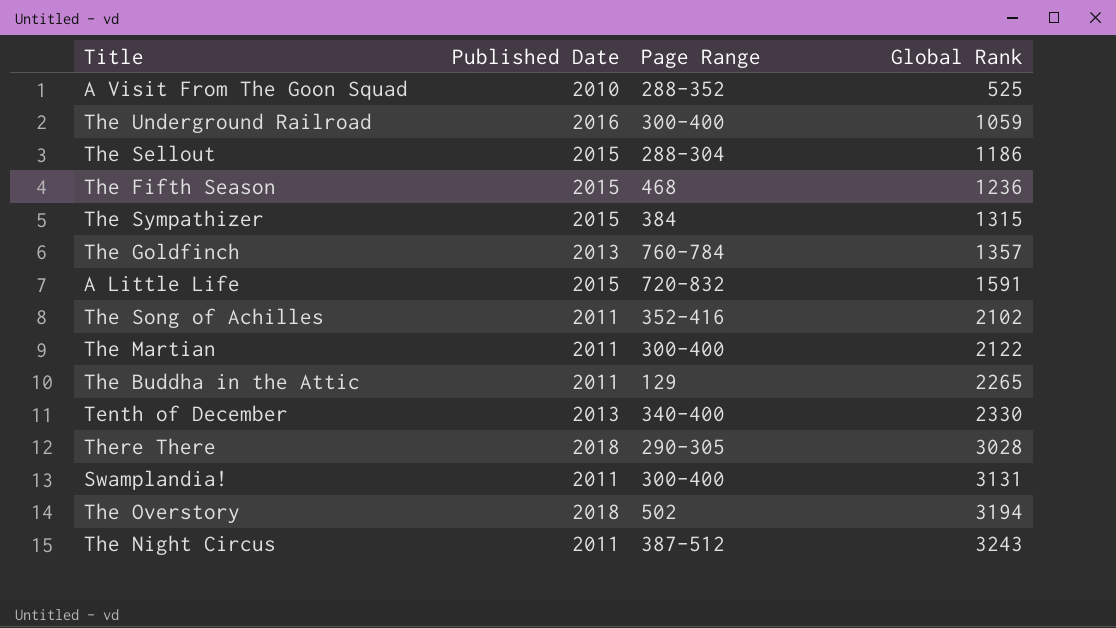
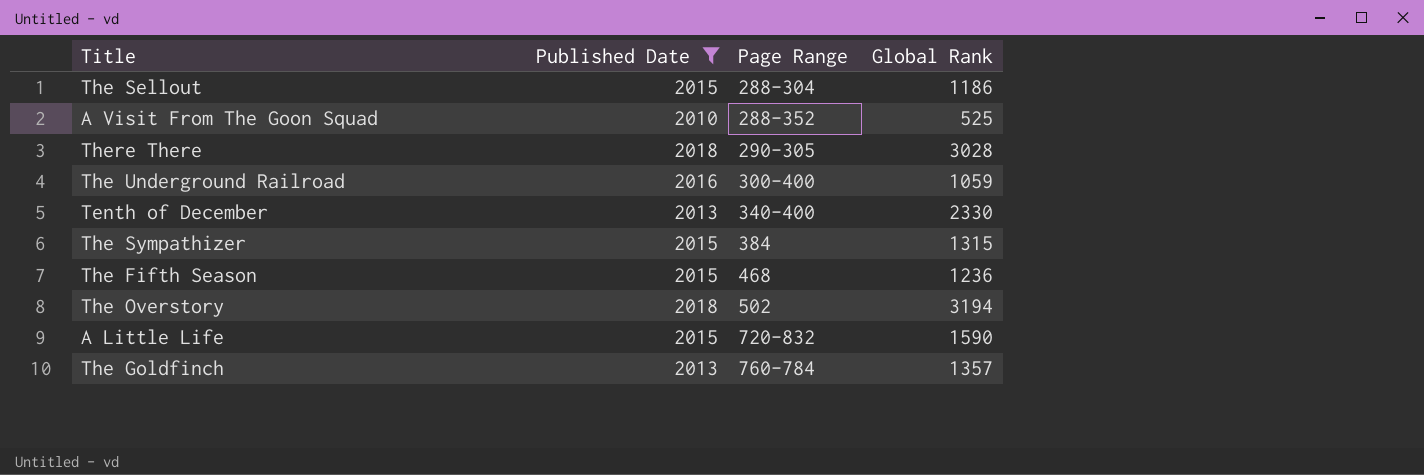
filter: none -> Published Date != 2011
row order: Global Rank ascending -> Page Range ascending
A Little Life | Global Rank: 1591 -> 1590

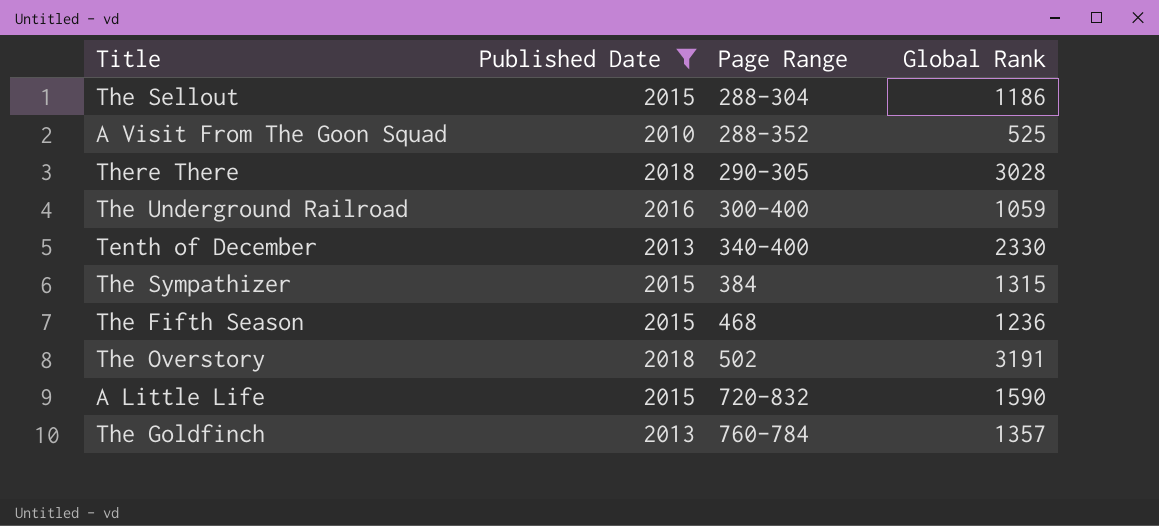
The Overstory | Global Rank: 3194 -> 3191

